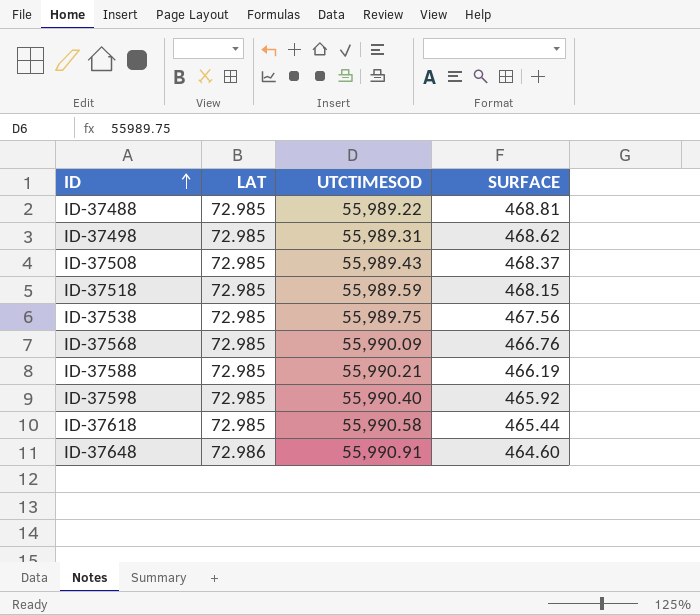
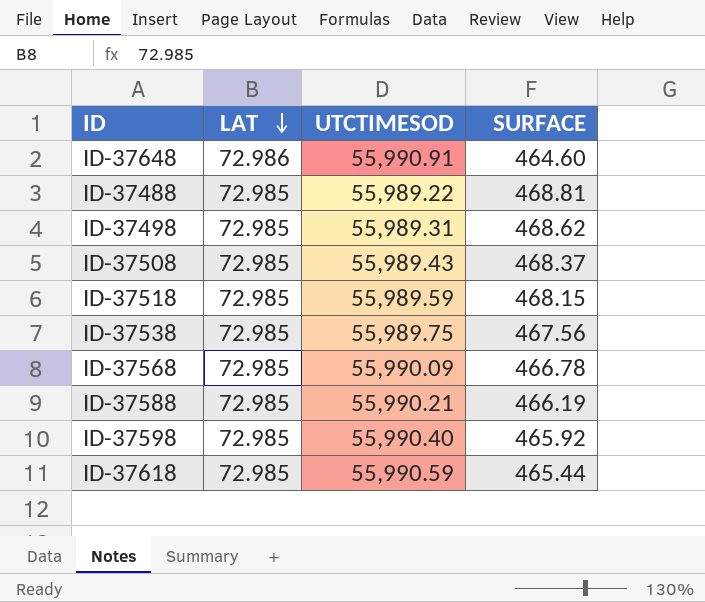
row order: ID ascending -> LAT descending
ID-37568 | SURFACE: 466.76 -> 466.78
ID-37618 | UTCTIMESOD: 55,990.58 -> 55,990.59

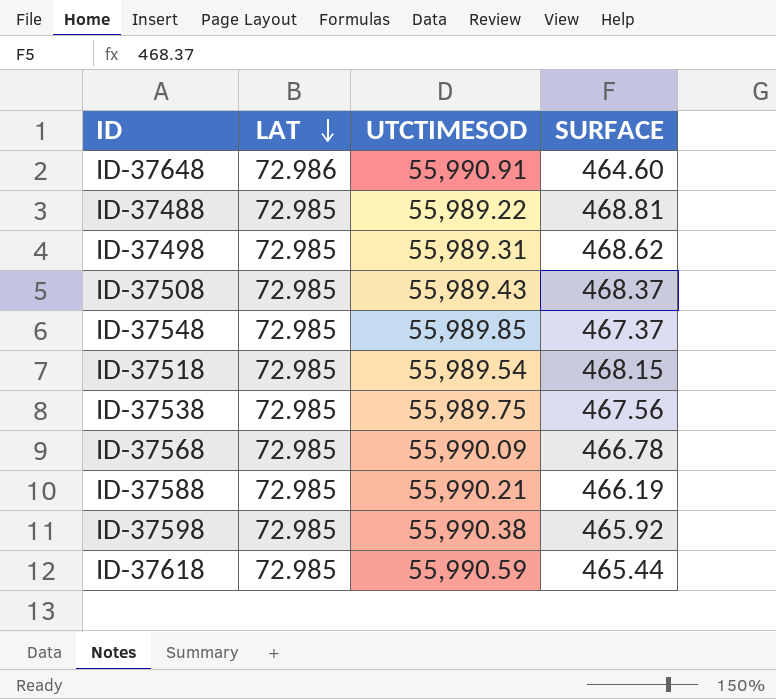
row ID-37548: none -> 72.985 | 55,989.85 | 467.37
ID-37518 | UTCTIMESOD: 55,989.59 -> 55,989.54
ID-37598 | UTCTIMESOD: 55,990.40 -> 55,990.38

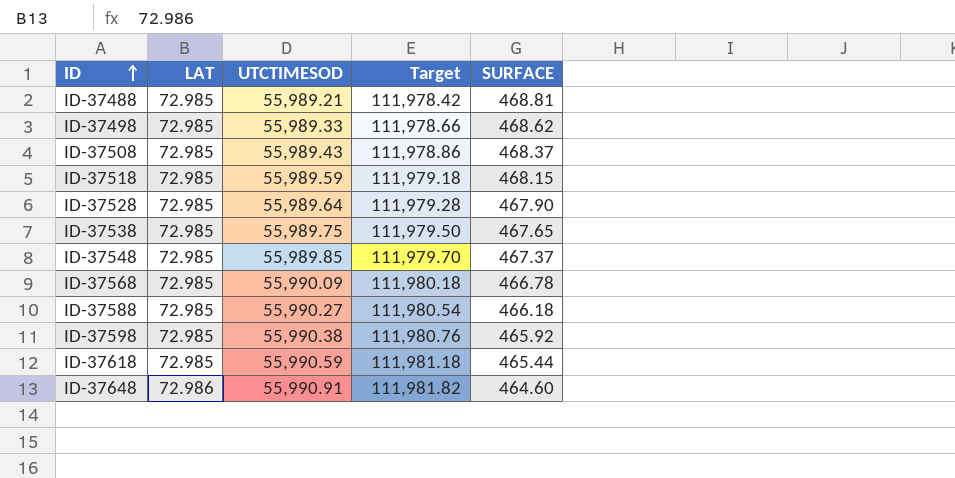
row order: LAT descending -> ID ascending
column Target | formula: none -> [UTCTIMESOD] * 2
ID-37488 | UTCTIMESOD: 55,989.22 -> 55,989.21
ID-37498 | UTCTIMESOD: 55,989.31 -> 55,989.33
ID-37518 | UTCTIMESOD: 55,989.54 -> 55,989.59
row ID-37528: none -> 72.985 | 55,989.64 | 111,979.28 | 467.90
ID-37538 | SURFACE: 467.56 -> 467.65
ID-37588 | UTCTIMESOD: 55,990.21 -> 55,990.27
ID-37588 | SURFACE: 466.19 -> 466.18

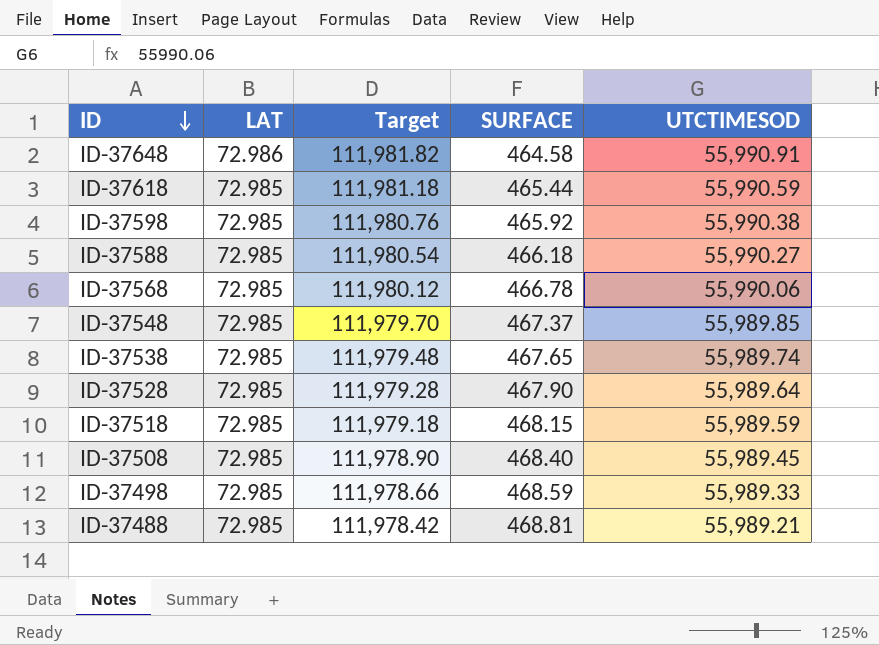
row order: ID ascending -> ID descending
column UTCTIMESOD | position: 3 -> 5
ID-37648 | SURFACE: 464.60 -> 464.58
ID-37568 | Target: 111,980.18 -> 111,980.12
ID-37568 | UTCTIMESOD: 55,990.09 -> 55,990.06
ID-37538 | Target: 111,979.50 -> 111,979.48
ID-37538 | UTCTIMESOD: 55,989.75 -> 55,989.74
ID-37508 | Target: 111,978.86 -> 111,978.90
ID-37508 | SURFACE: 468.37 -> 468.40
ID-37508 | UTCTIMESOD: 55,989.43 -> 55,989.45
ID-37498 | SURFACE: 468.62 -> 468.59

